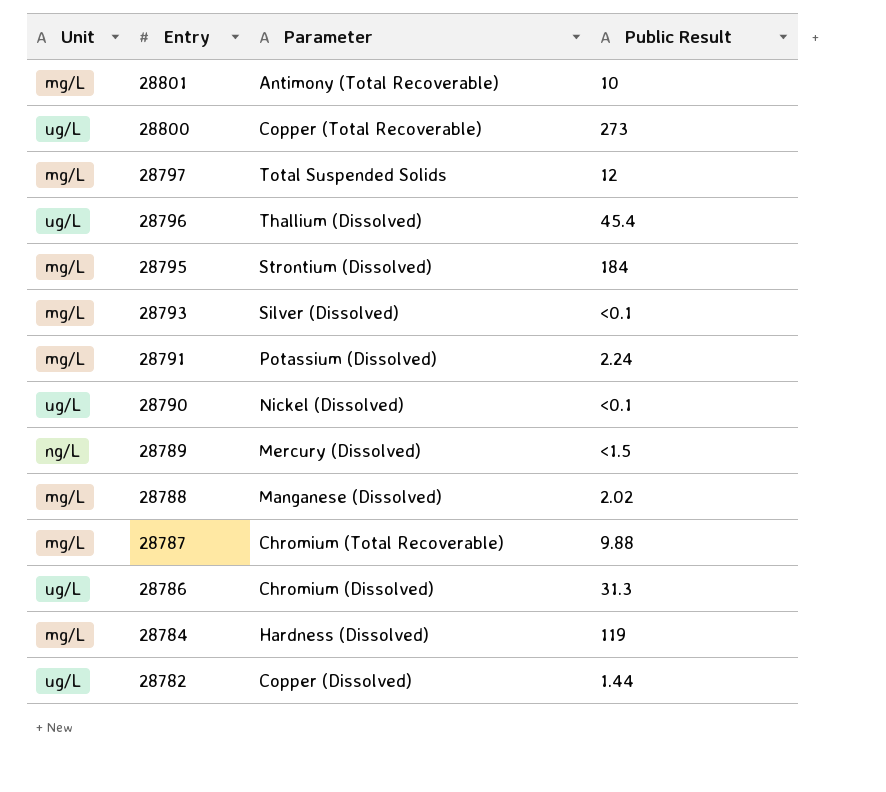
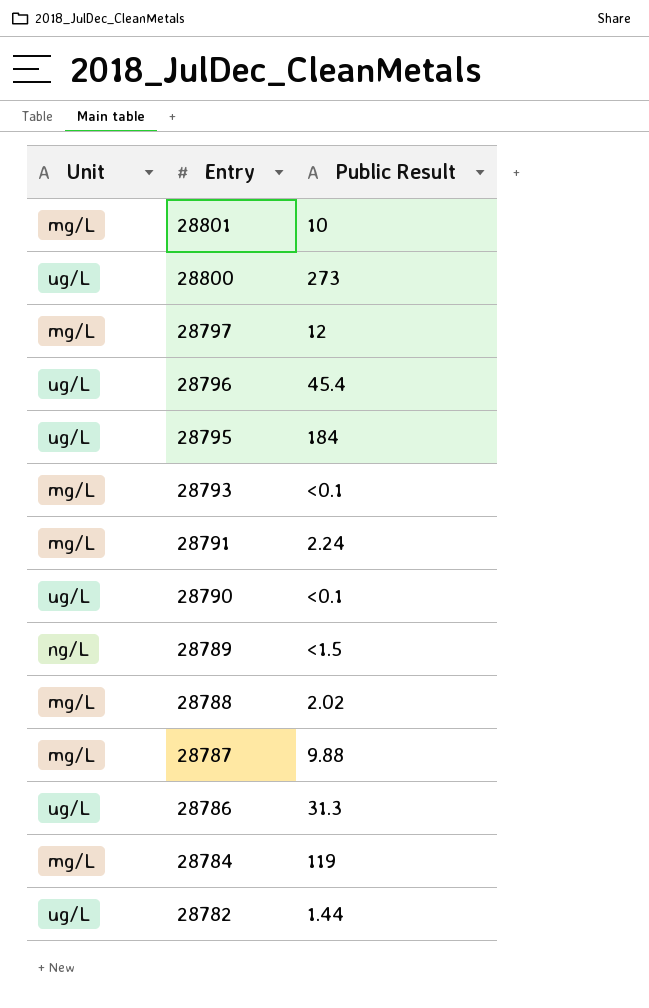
column Parameter | position: 3 -> none
28795 | Unit: mg/L -> ug/L

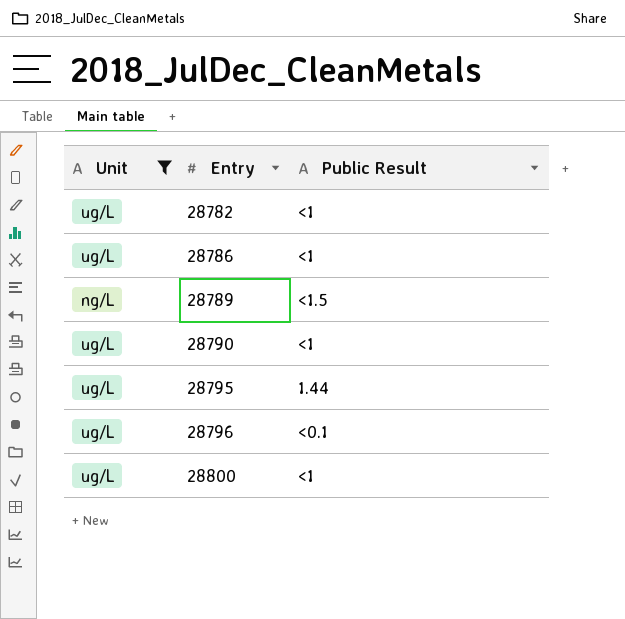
filter: none -> Unit != mg/L
row order: Entry descending -> Entry ascending
28782 | Public Result: 1.44 -> <1
28786 | Public Result: 31.3 -> <1
28790 | Public Result: <0.1 -> <1
28795 | Public Result: 184 -> 1.44
28796 | Public Result: 45.4 -> <0.1
28800 | Public Result: 273 -> <1

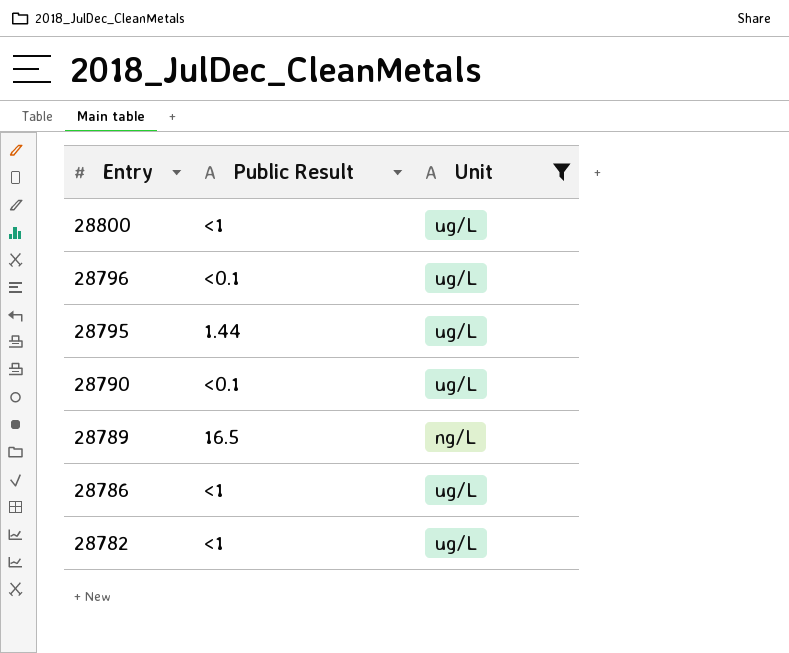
row order: Entry ascending -> Entry descending
column Unit | position: 1 -> 3
28790 | Public Result: <1 -> <0.1
28789 | Public Result: <1.5 -> 16.5

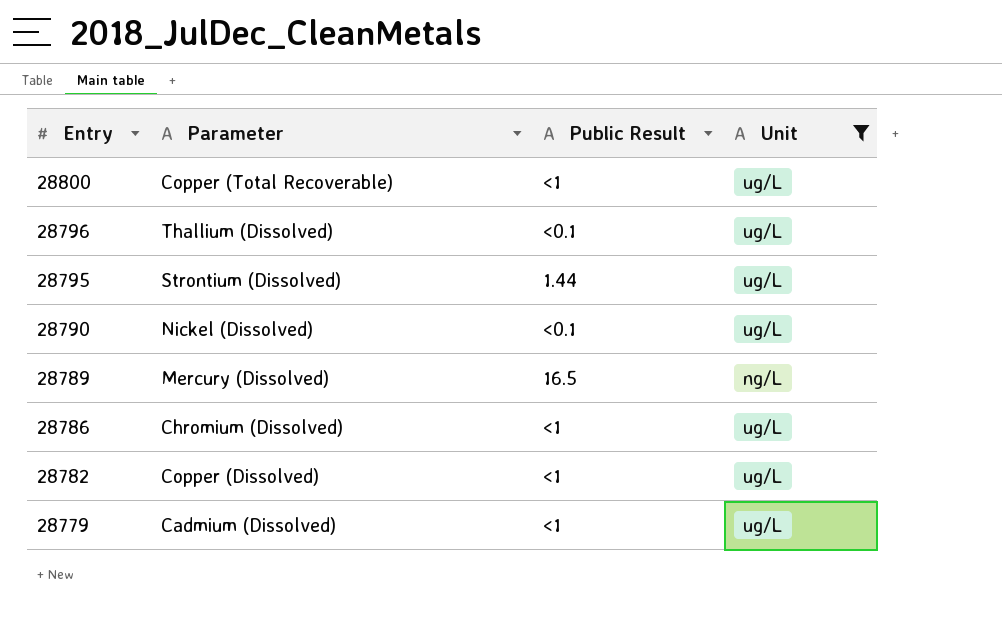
column Parameter | position: none -> 2
row 28779: none -> Cadmium (Dissolved) | <1 | ug/L

